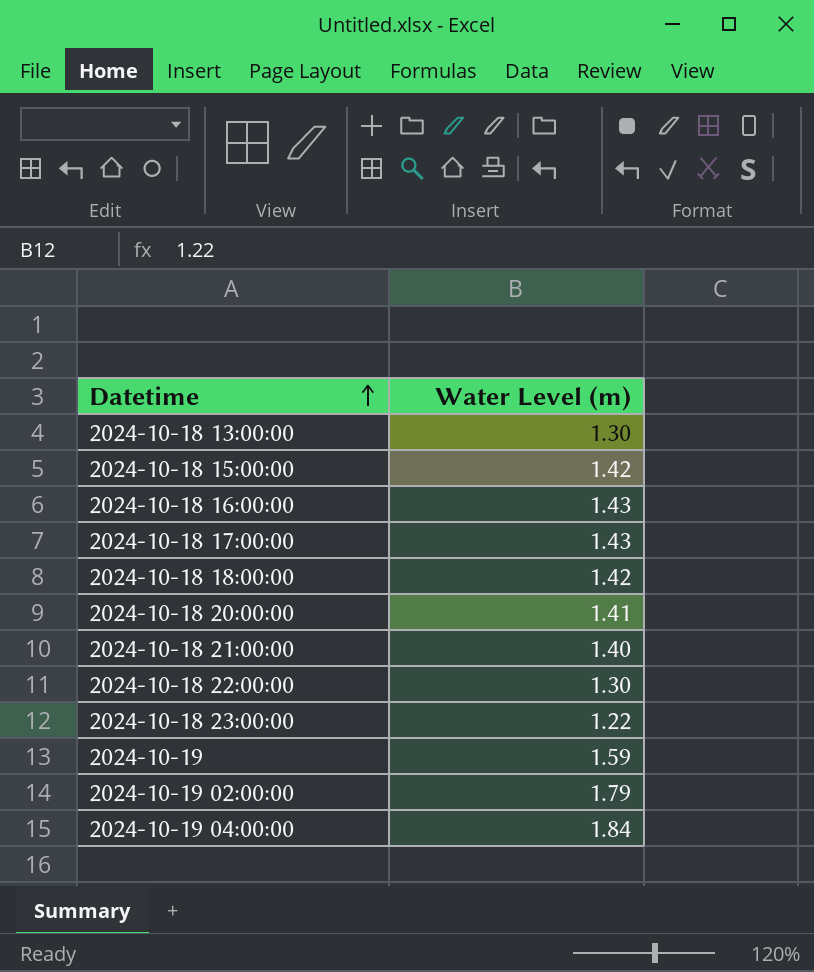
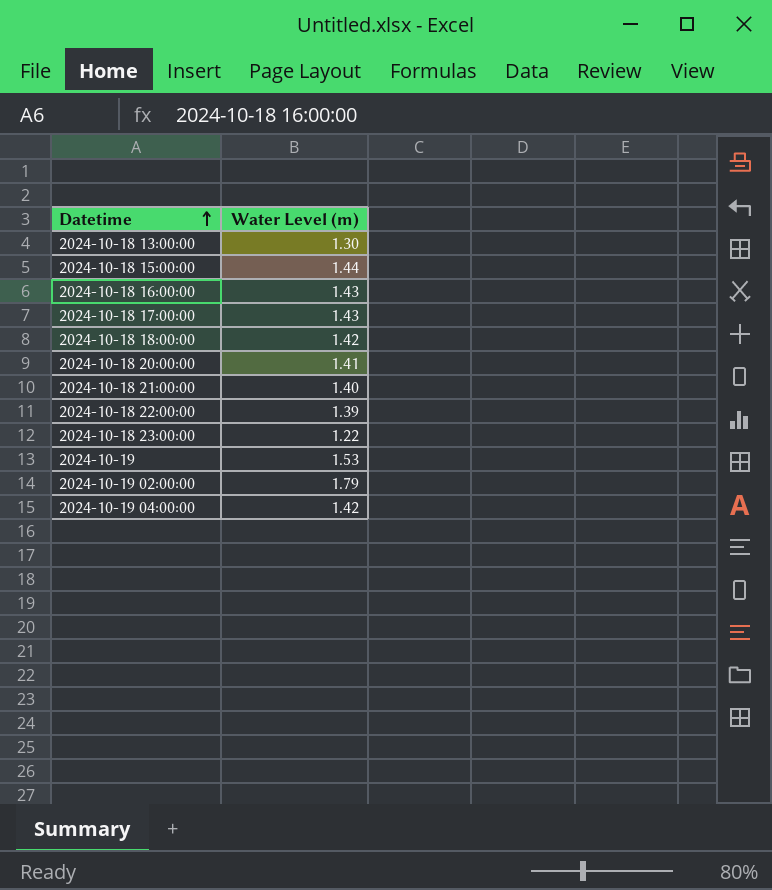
2024-10-18 15:00:00 | Water Level (m): 1.42 -> 1.44
2024-10-18 22:00:00 | Water Level (m): 1.30 -> 1.39
2024-10-19 | Water Level (m): 1.59 -> 1.53
2024-10-19 04:00:00 | Water Level (m): 1.84 -> 1.42

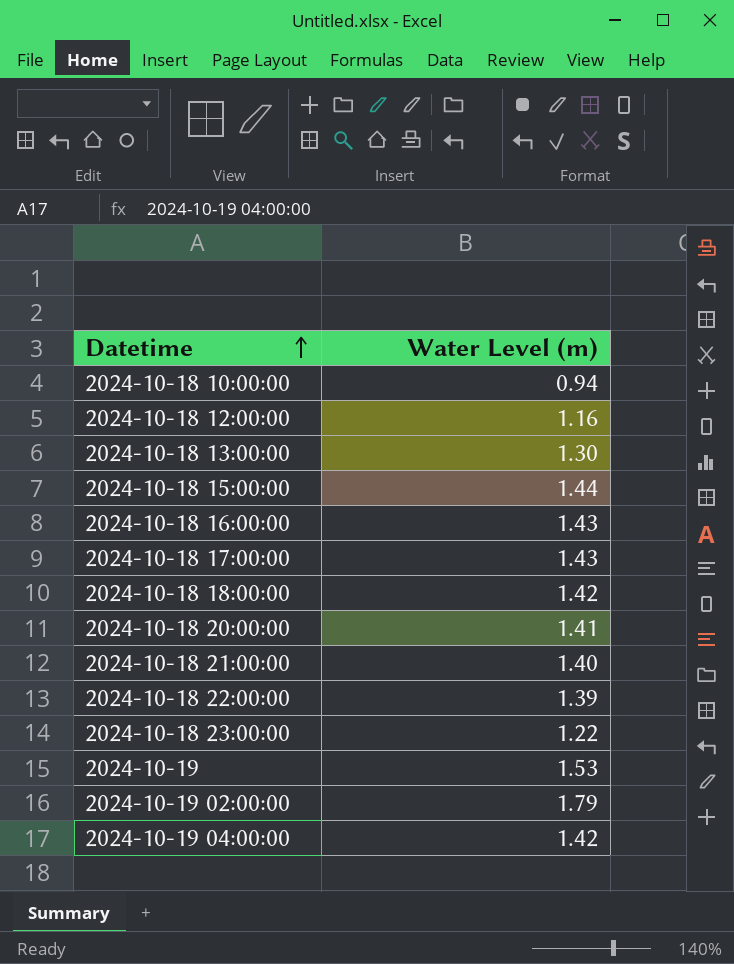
row 2024-10-18 10:00:00: none -> 0.94
row 2024-10-18 12:00:00: none -> 1.16

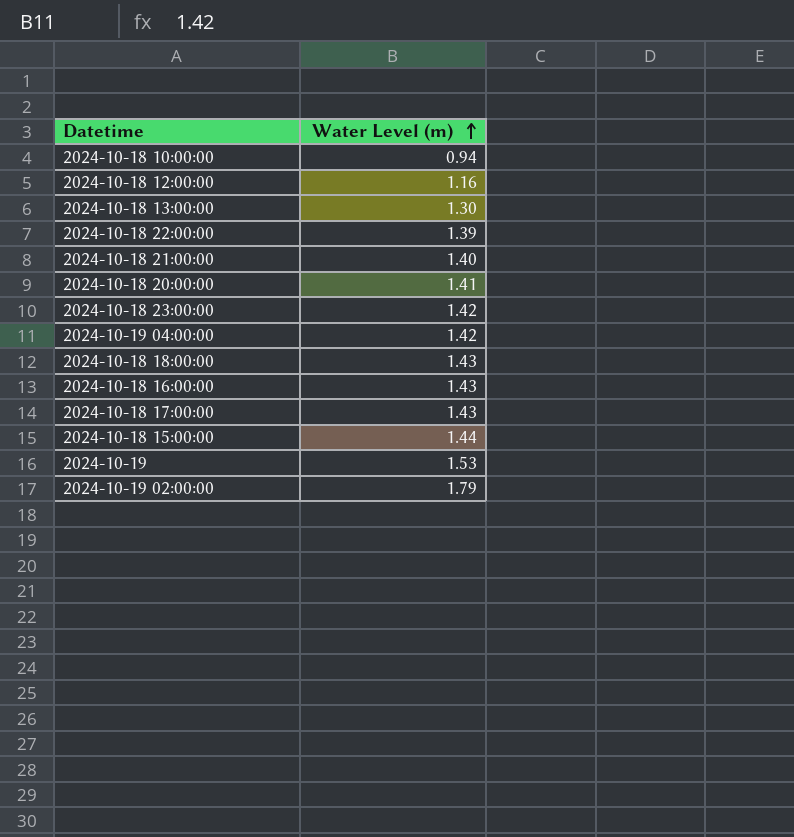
row order: Datetime ascending -> Water Level (m) ascending
2024-10-18 23:00:00 | Water Level (m): 1.22 -> 1.42
2024-10-18 18:00:00 | Water Level (m): 1.42 -> 1.43

